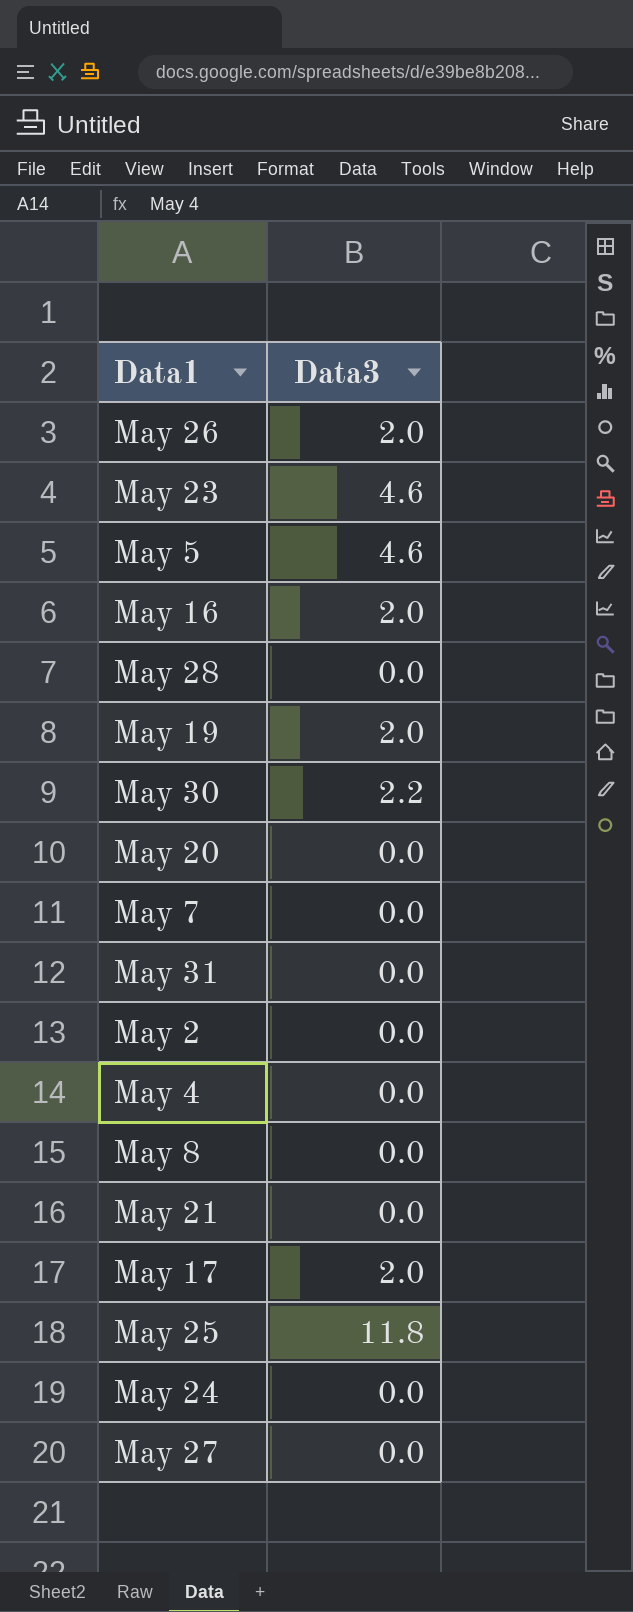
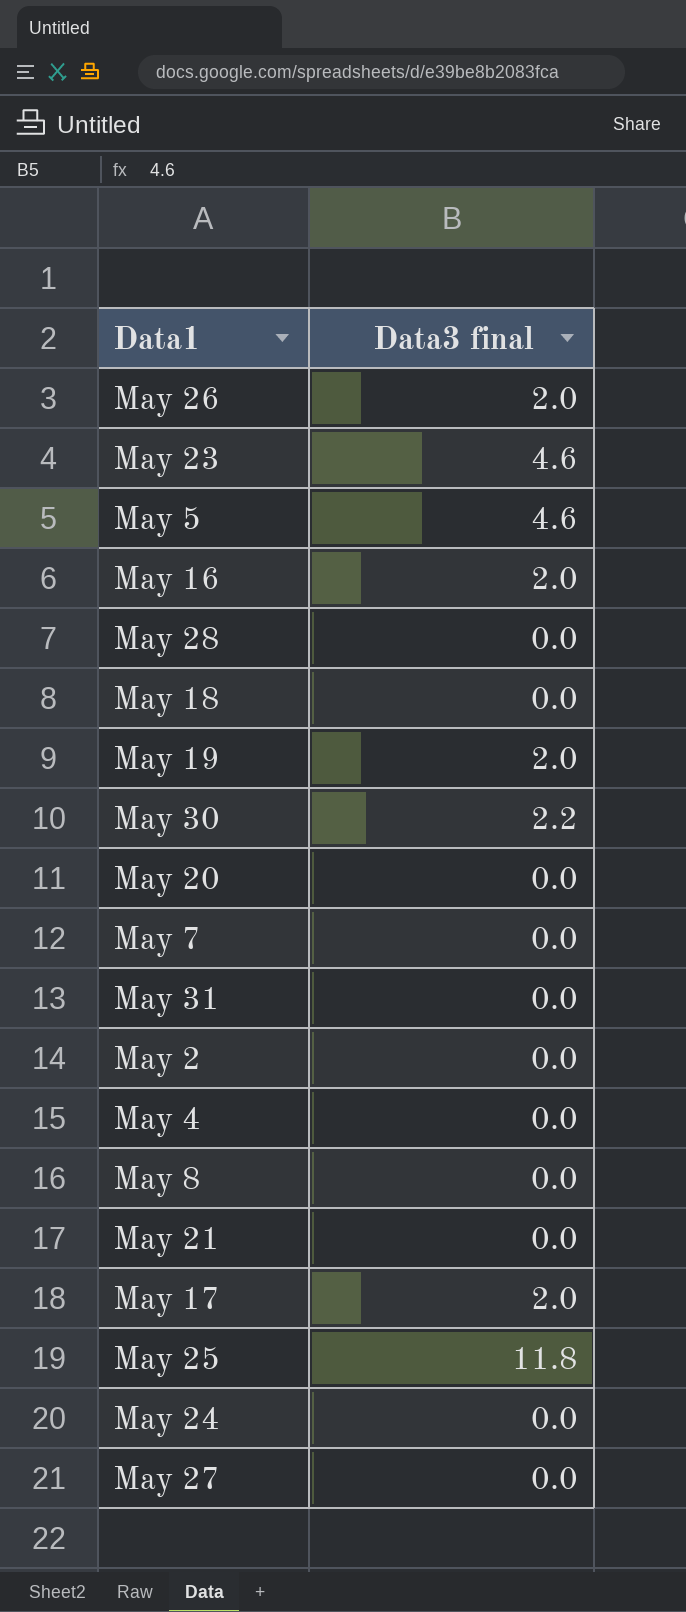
column name: Data3 -> Data3 final
row May 18: none -> 0.0

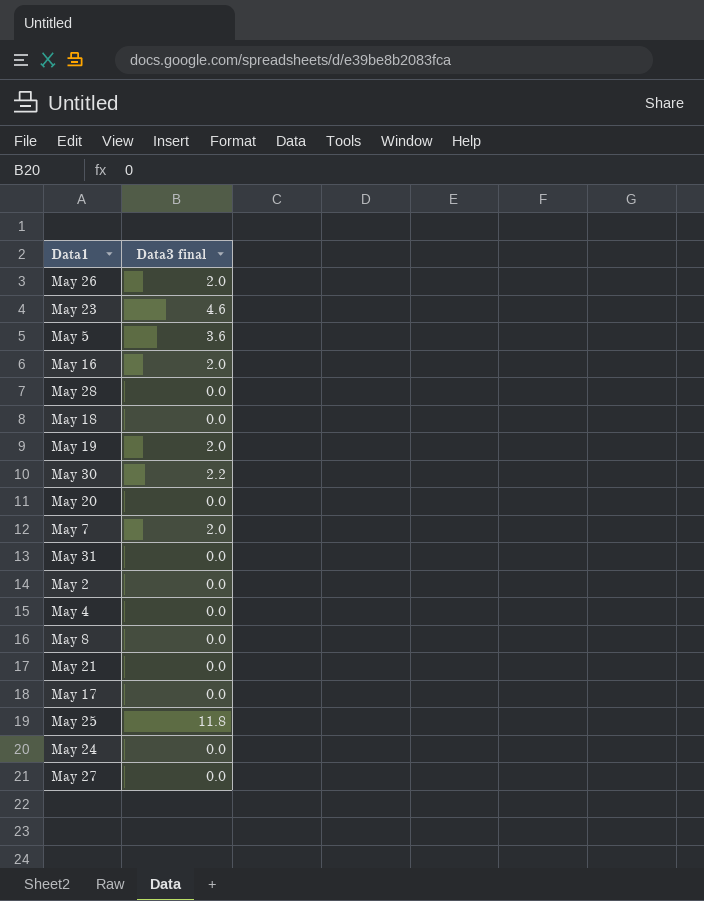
May 5 | Data3 final: 4.6 -> 3.6
May 7 | Data3 final: 0.0 -> 2.0
May 17 | Data3 final: 2.0 -> 0.0

